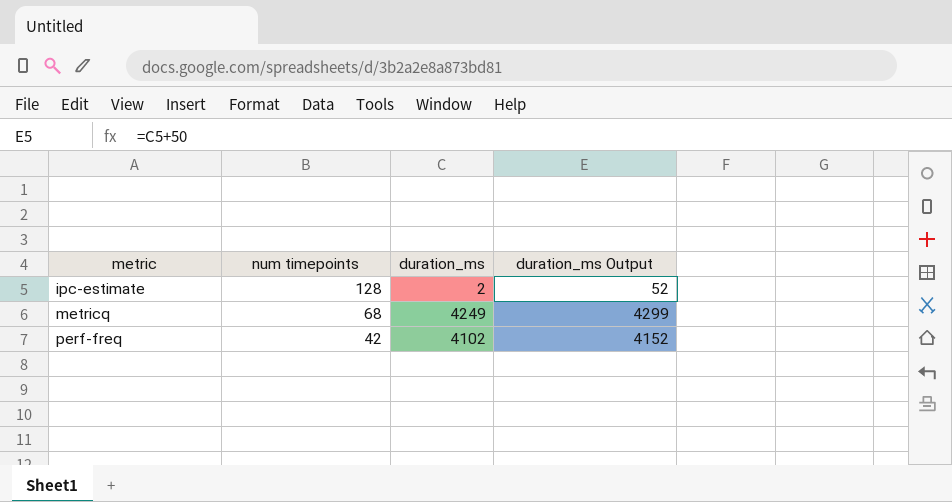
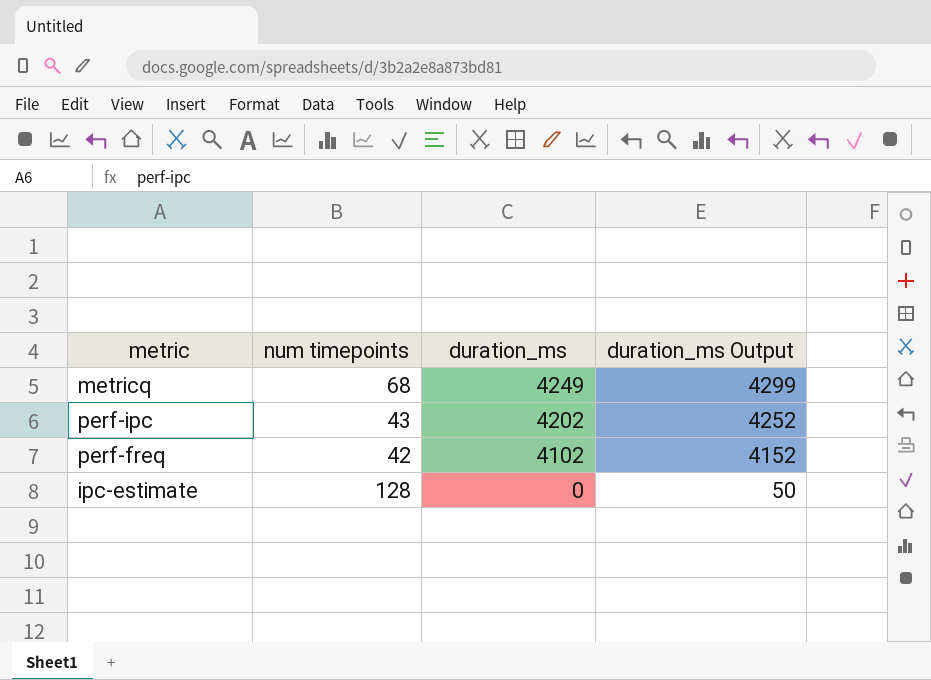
row order: metric ascending -> duration_ms descending
row perf-ipc: none -> 43 | 4202 | 4252
ipc-estimate | duration_ms: 2 -> 0
ipc-estimate | duration_ms Output: 52 -> 50

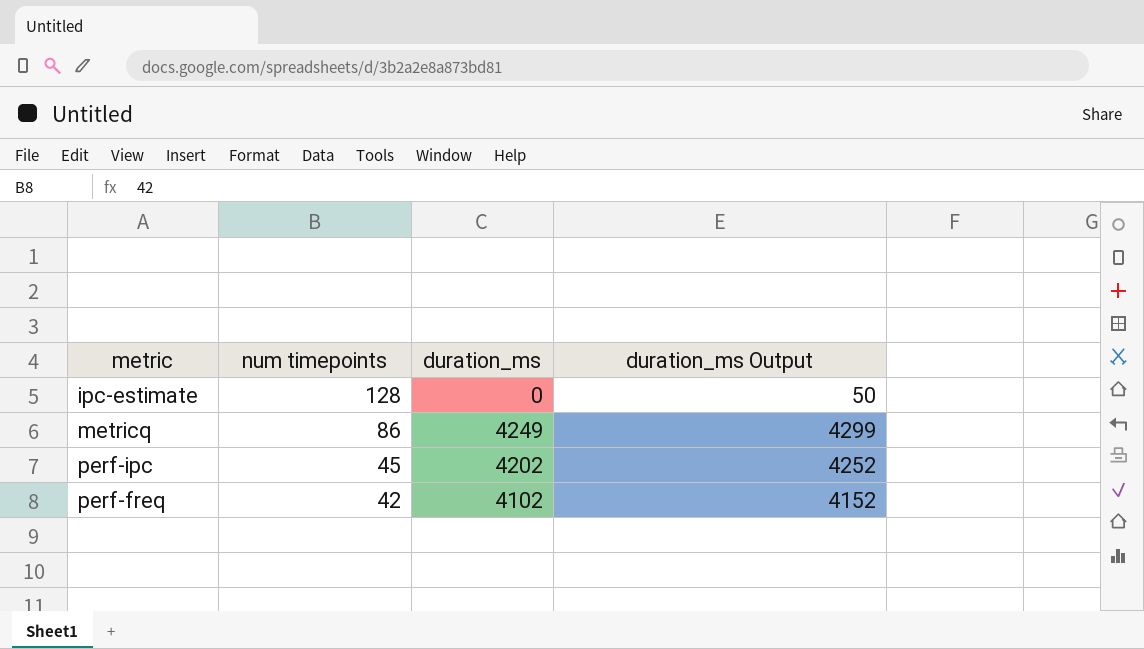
row order: duration_ms descending -> num timepoints descending
metricq | num timepoints: 68 -> 86
perf-ipc | num timepoints: 43 -> 45

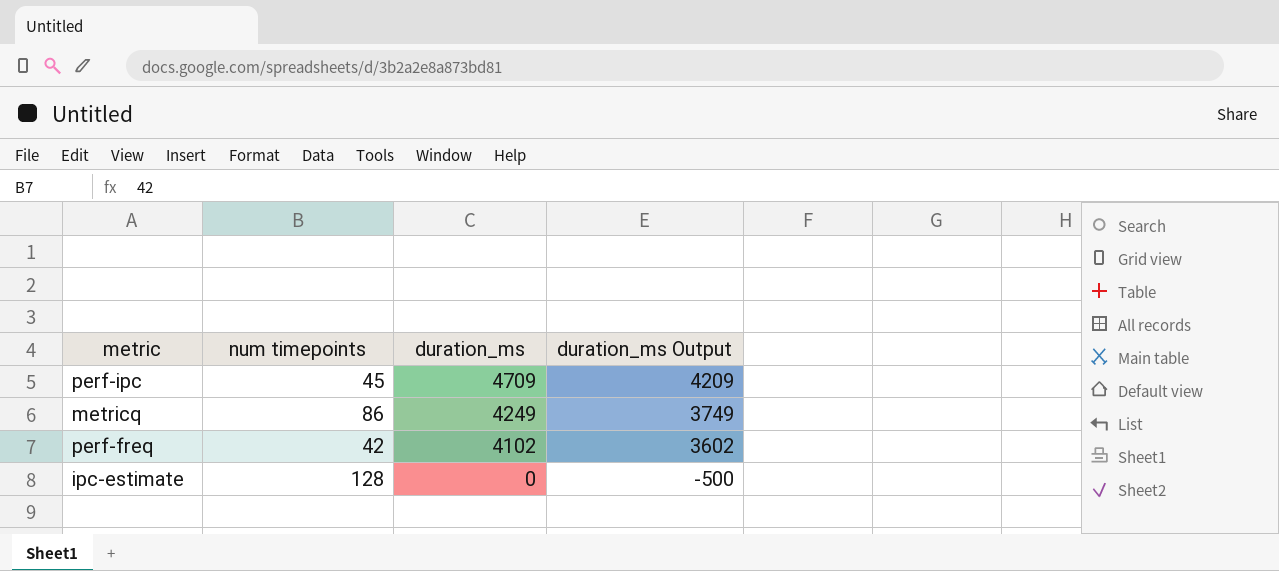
row order: num timepoints descending -> duration_ms descending
column duration_ms Output | formula: [duration_ms] + 50 -> [duration_ms] - 500
perf-ipc | duration_ms: 4202 -> 4709

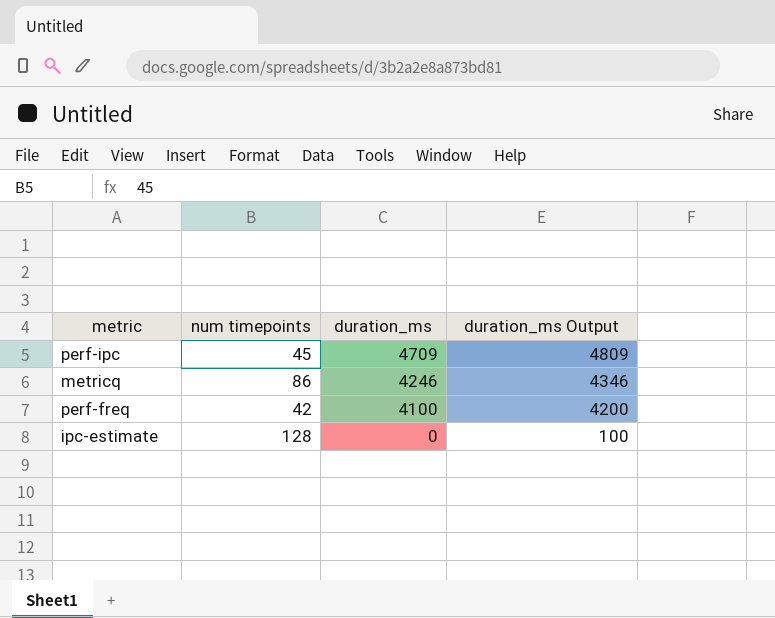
column duration_ms Output | formula: [duration_ms] - 500 -> [duration_ms] + 100
metricq | duration_ms: 4249 -> 4246
perf-freq | duration_ms: 4102 -> 4100

